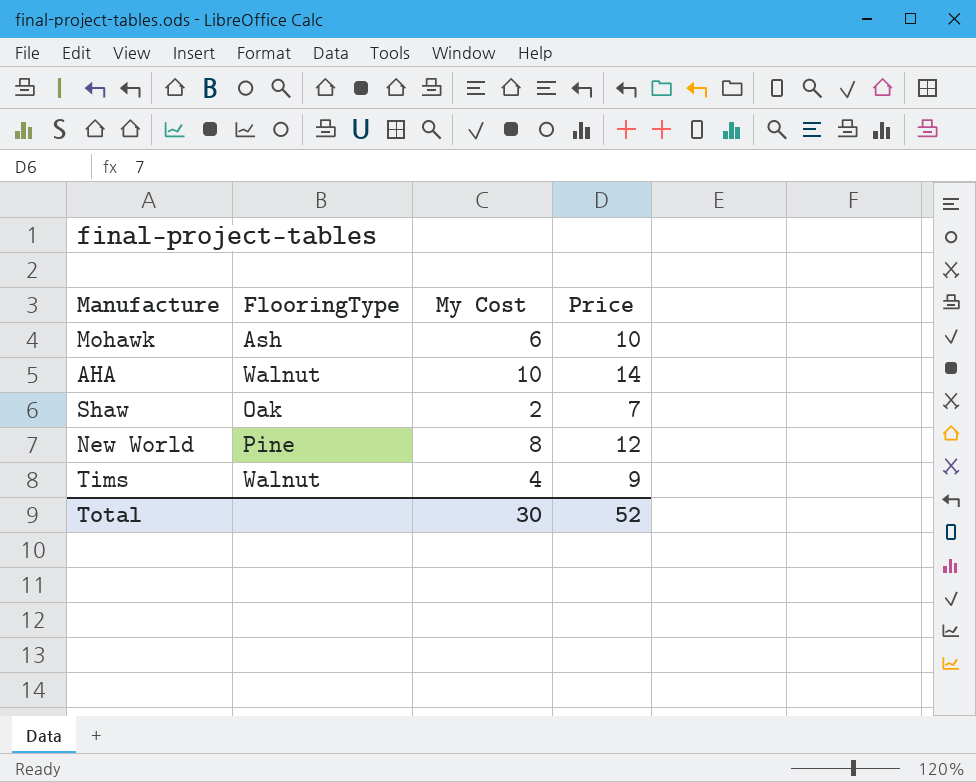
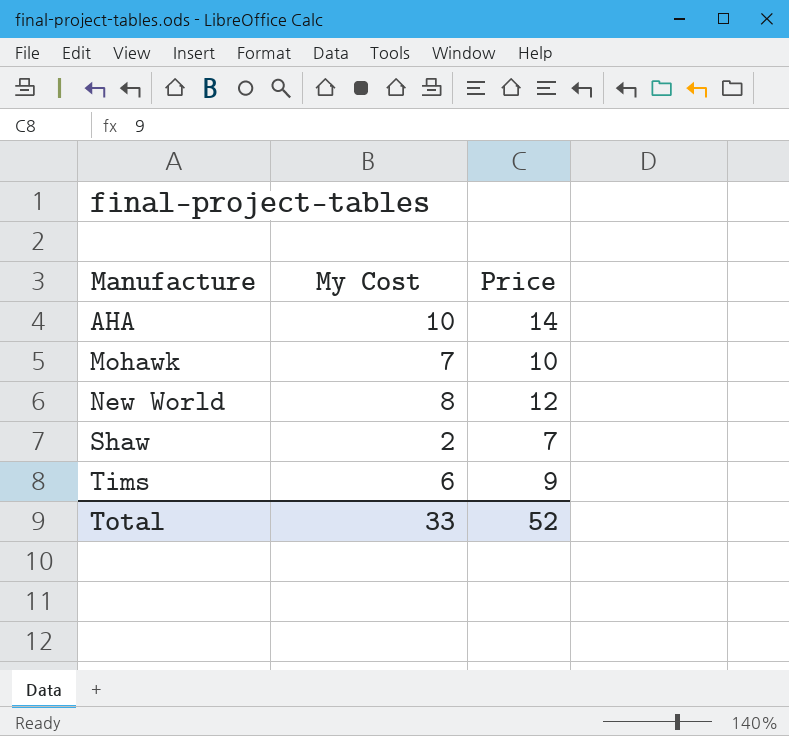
row order: none -> Manufacture ascending
column FlooringType | position: 2 -> none
Mohawk | My Cost: 6 -> 7
Tims | My Cost: 4 -> 6
Total | My Cost: 30 -> 33

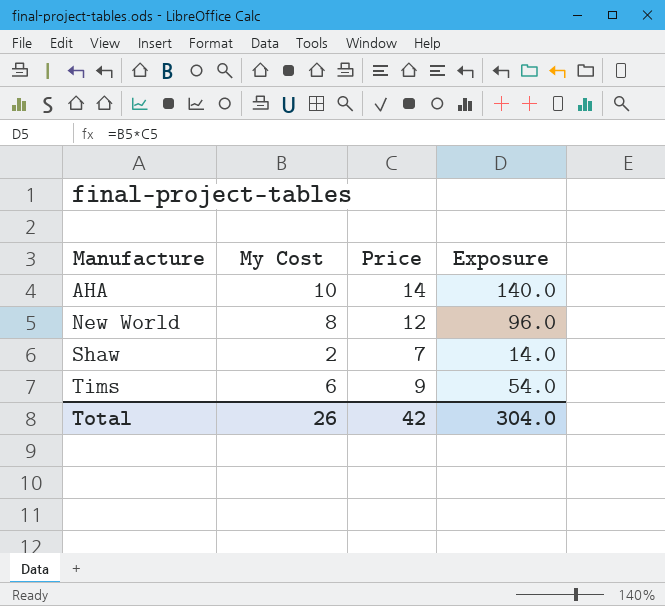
column Exposure | formula: none -> [My Cost] * [Price]
row Mohawk: 7 | 10 -> none
Total | My Cost: 33 -> 26
Total | Price: 52 -> 42

